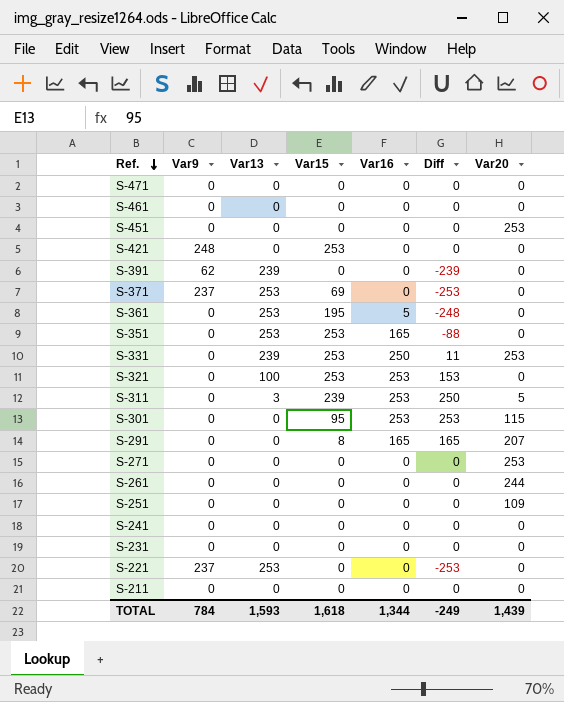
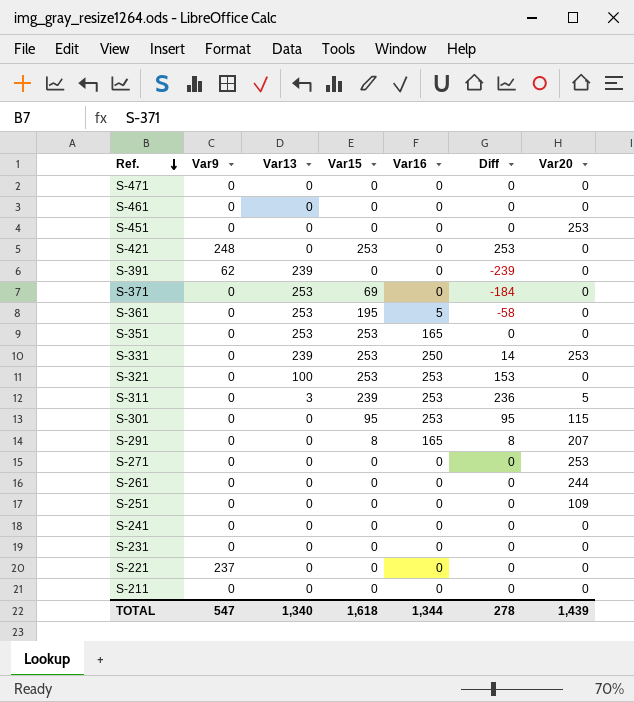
column Diff | formula: [Var16] - [Var13] -> [Var15] - [Var13]
S-371 | Var9: 237 -> 0
S-221 | Var13: 253 -> 0
TOTAL | Var9: 784 -> 547
TOTAL | Var13: 1,593 -> 1,340
TOTAL | Diff: -249 -> 278

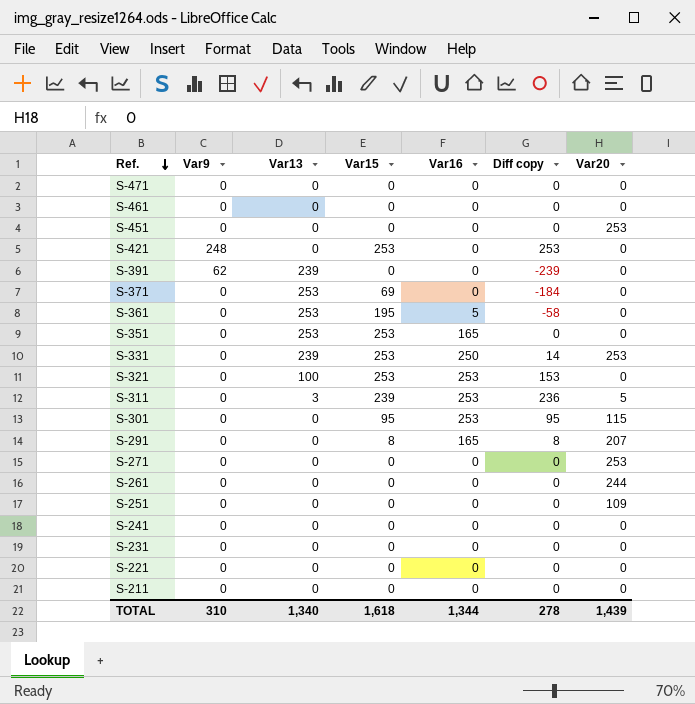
column name: Diff -> Diff copy
S-221 | Var9: 237 -> 0
TOTAL | Var9: 547 -> 310

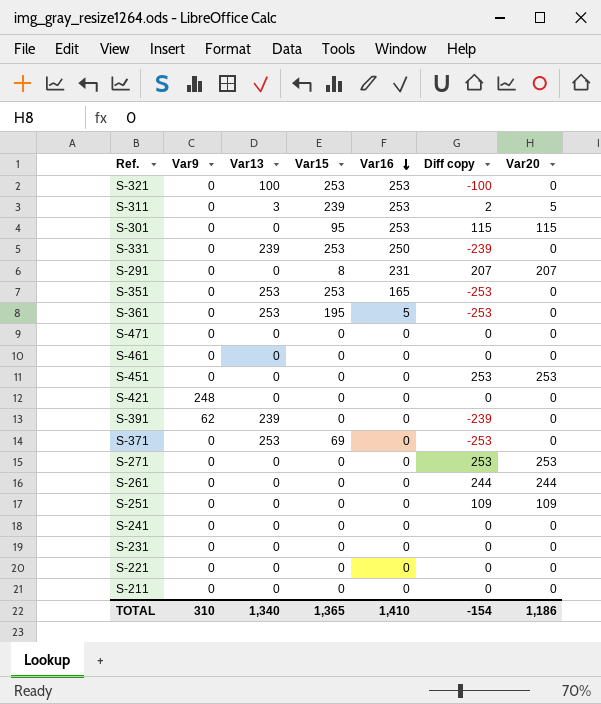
row order: Ref. descending -> Var16 descending
column Diff copy | formula: [Var15] - [Var13] -> [Var20] - [Var13]
S-331 | Var20: 253 -> 0
S-291 | Var16: 165 -> 231
S-421 | Var15: 253 -> 0
TOTAL | Var15: 1,618 -> 1,365
TOTAL | Var16: 1,344 -> 1,410
TOTAL | Diff copy: 278 -> -154
TOTAL | Var20: 1,439 -> 1,186

